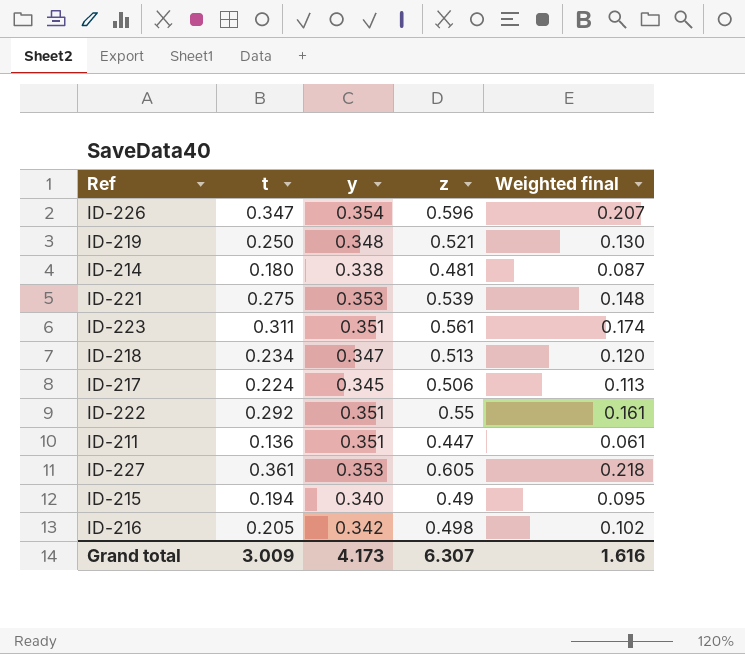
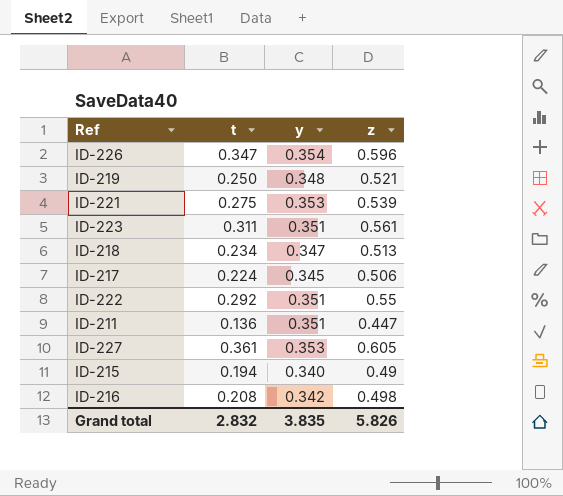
column Weighted final | formula: [t] * [z] -> none
row ID-214: 0.180 | 0.338 | 0.481 | 0.087 -> none
ID-216 | t: 0.205 -> 0.208
Grand total | t: 3.009 -> 2.832
Grand total | y: 4.173 -> 3.835
Grand total | z: 6.307 -> 5.826

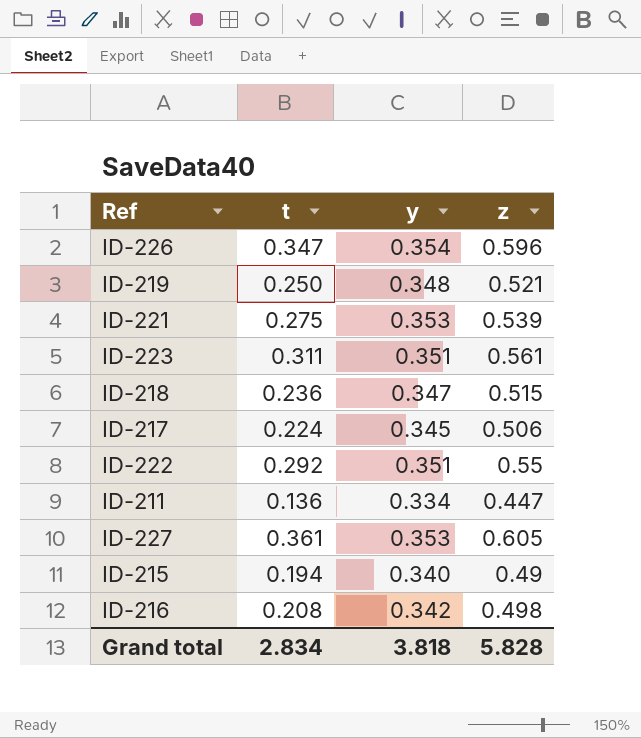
ID-218 | t: 0.234 -> 0.236
ID-218 | z: 0.513 -> 0.515
ID-211 | y: 0.351 -> 0.334
Grand total | t: 2.832 -> 2.834
Grand total | y: 3.835 -> 3.818
Grand total | z: 5.826 -> 5.828

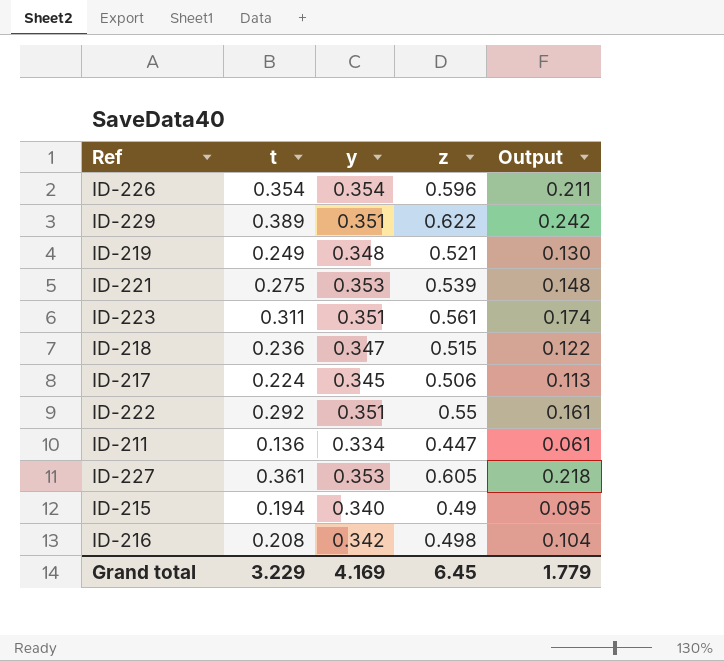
column Output | formula: none -> [t] * [z]
ID-226 | t: 0.347 -> 0.354
row ID-229: none -> 0.389 | 0.351 | 0.622 | 0.242
ID-219 | t: 0.250 -> 0.249
Grand total | t: 2.834 -> 3.229
Grand total | y: 3.818 -> 4.169
Grand total | z: 5.828 -> 6.45

